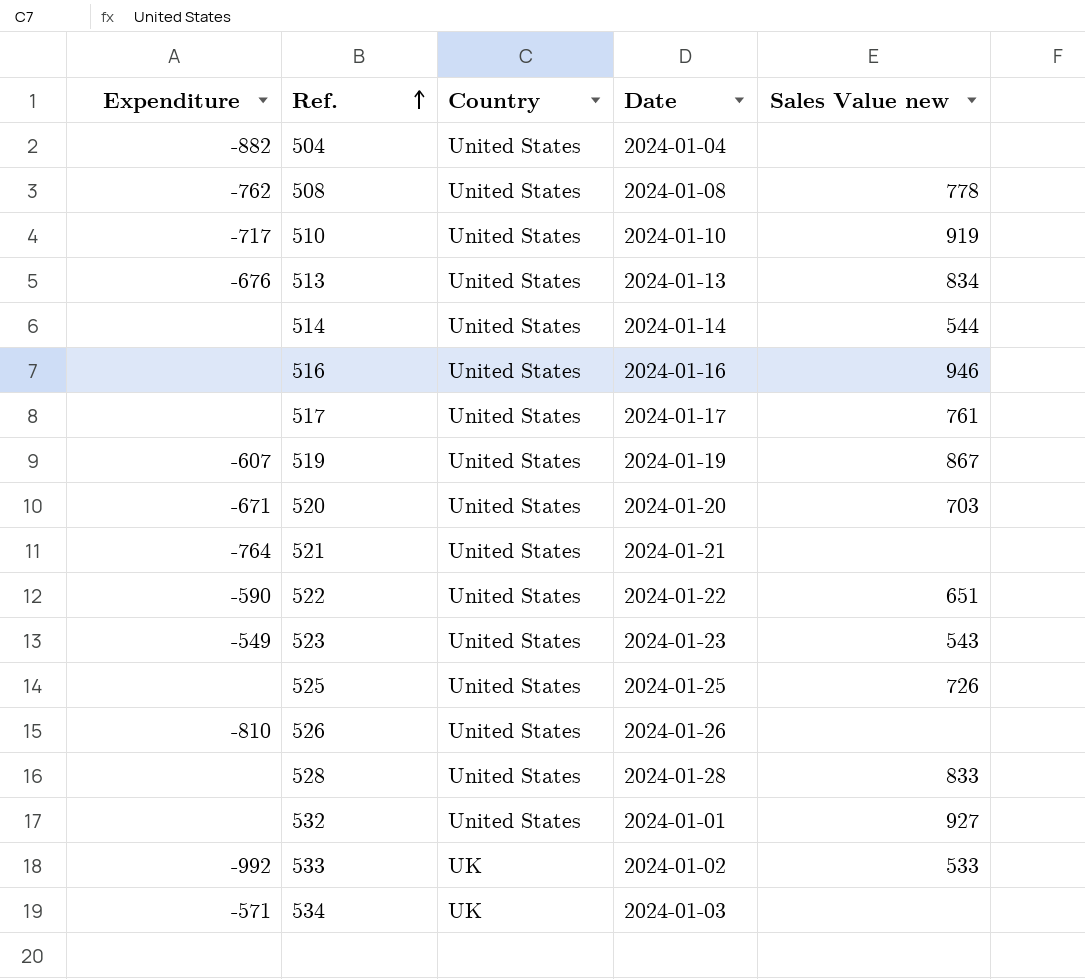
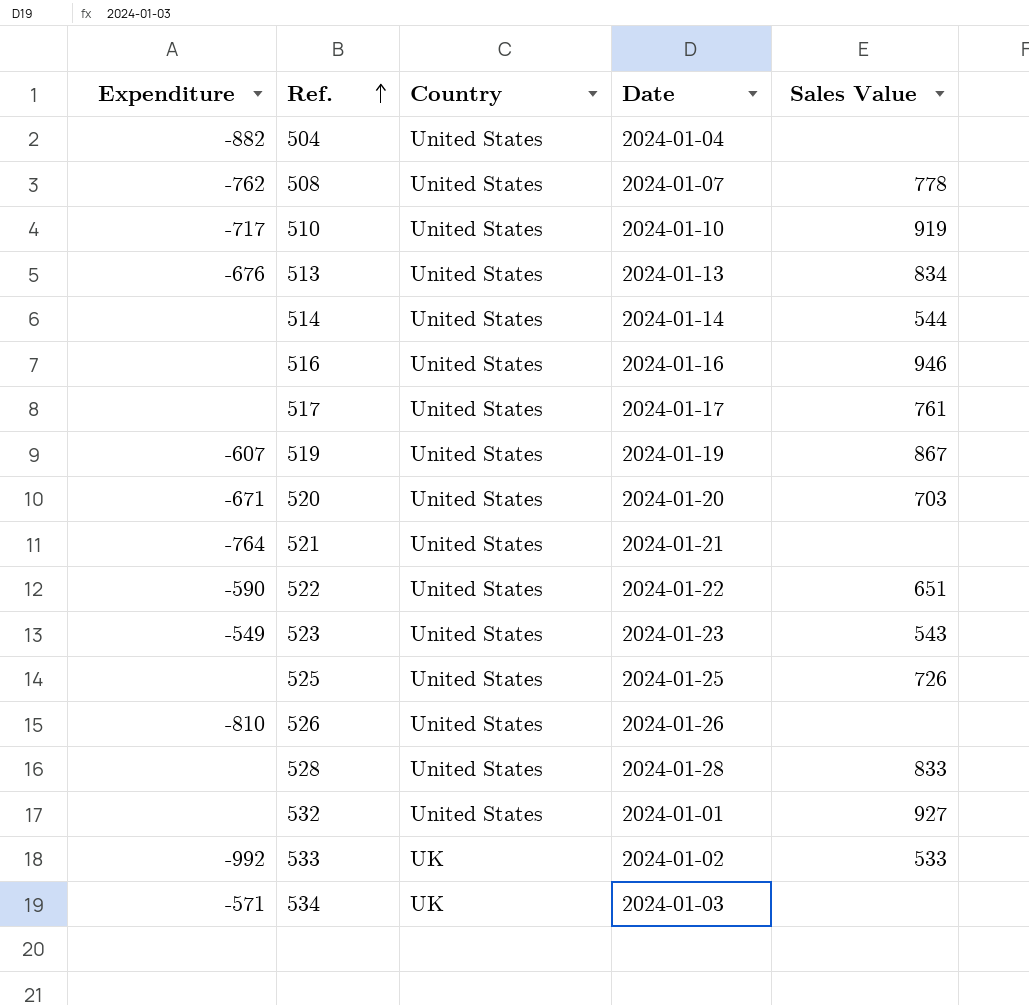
column name: Sales Value new -> Sales Value
508 | Date: 2024-01-08 -> 2024-01-07

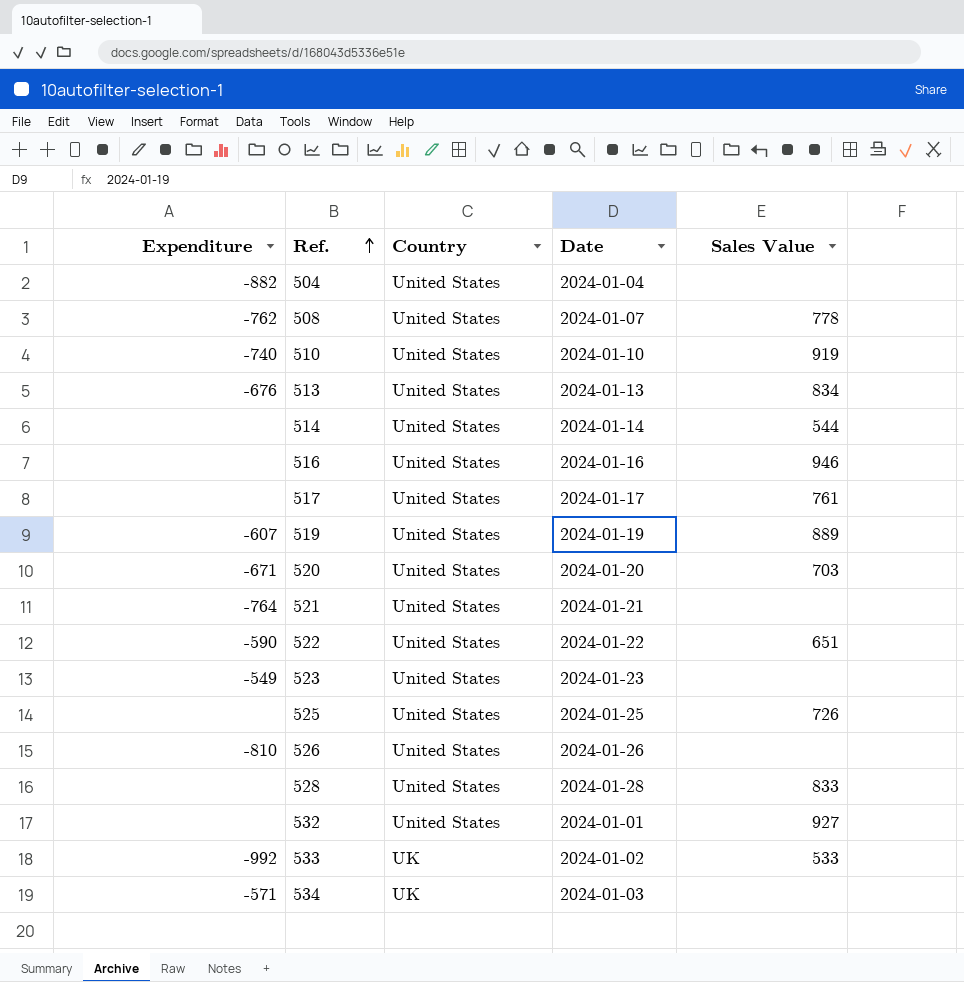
510 | Expenditure: -717 -> -740
519 | Sales Value: 867 -> 889
523 | Sales Value: 543 -> none

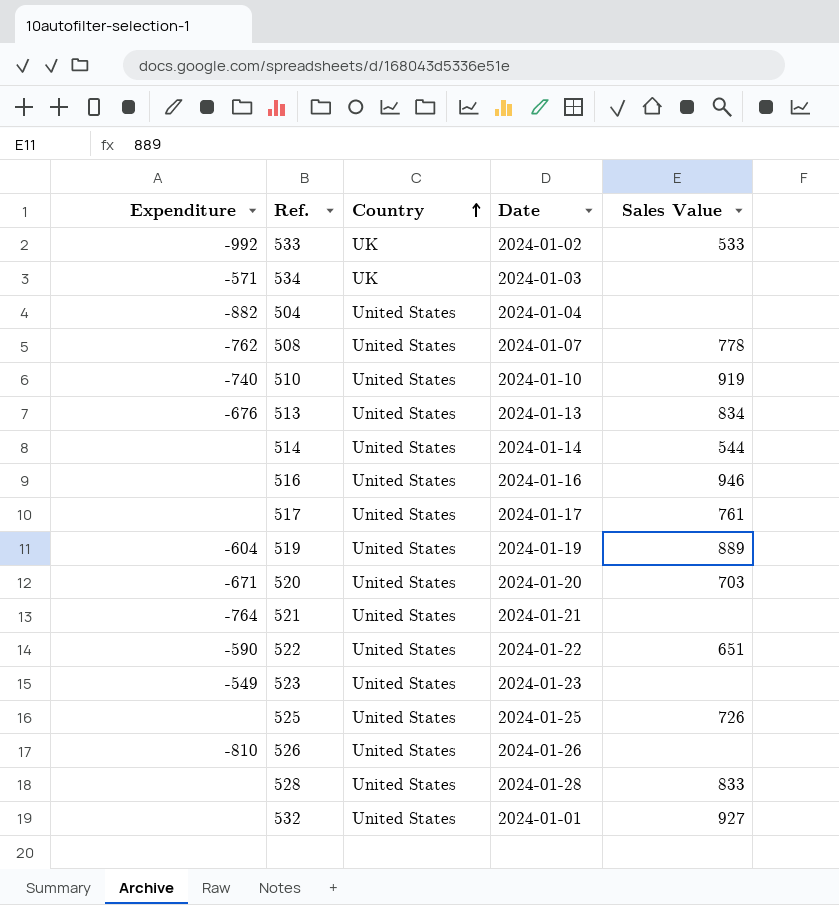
row order: Ref. ascending -> Country ascending
519 | Expenditure: -607 -> -604

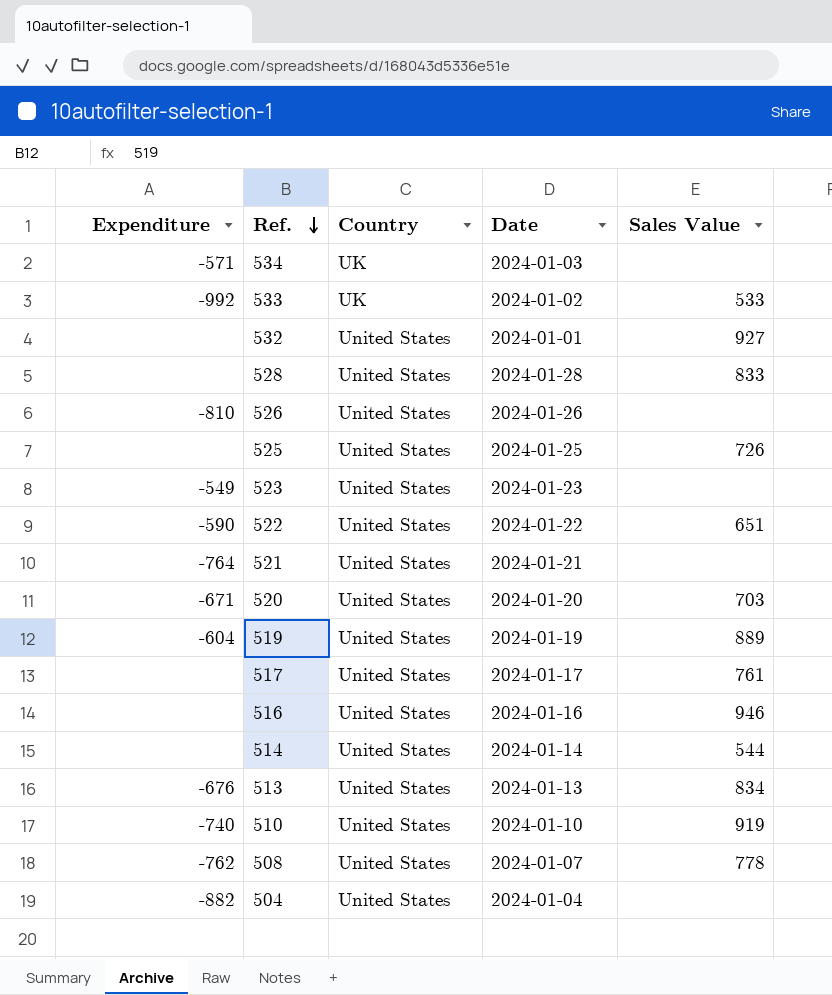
row order: Country ascending -> Ref. descending

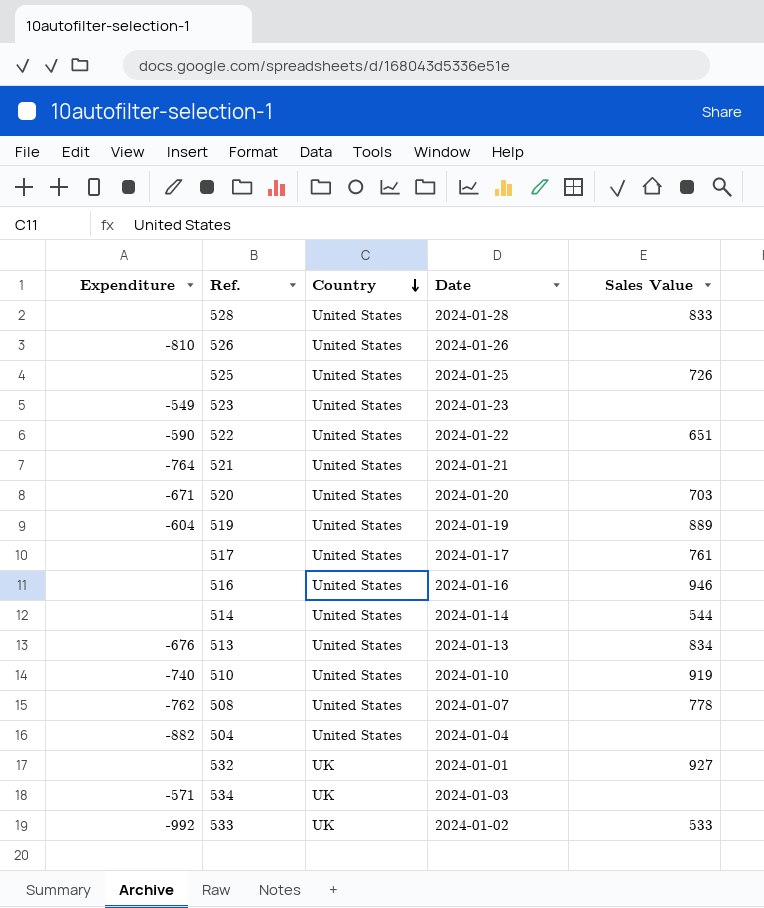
row order: Ref. descending -> Country descending
532 | Country: United States -> UK

